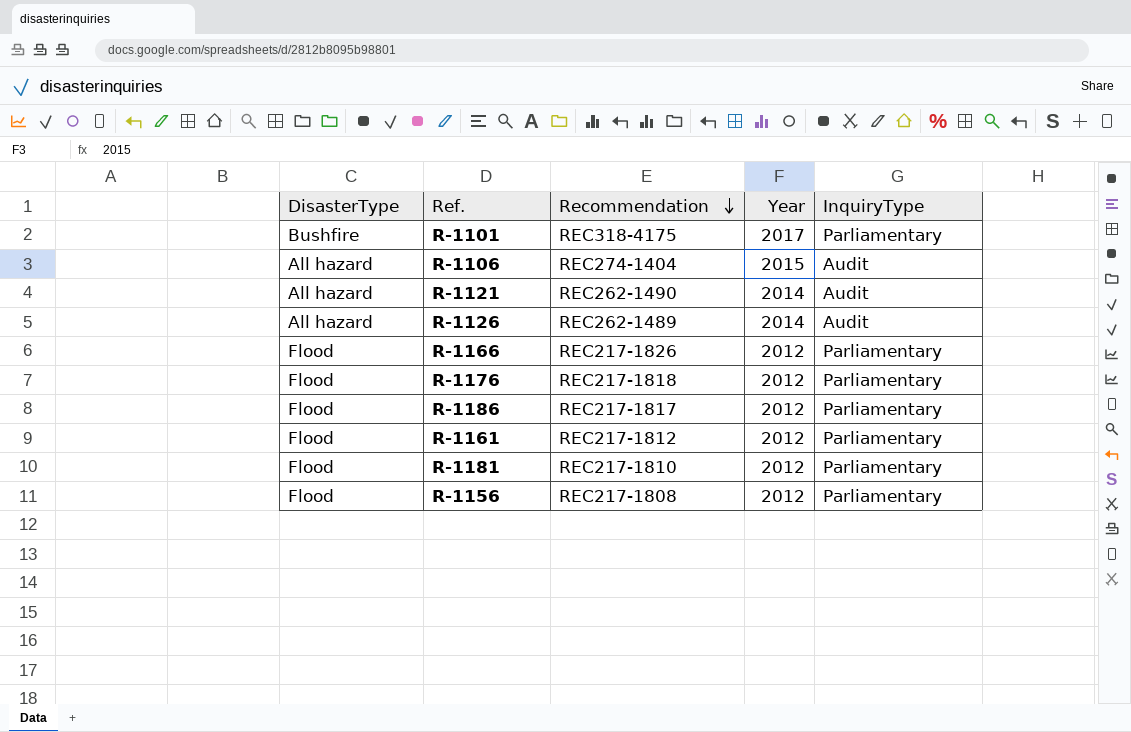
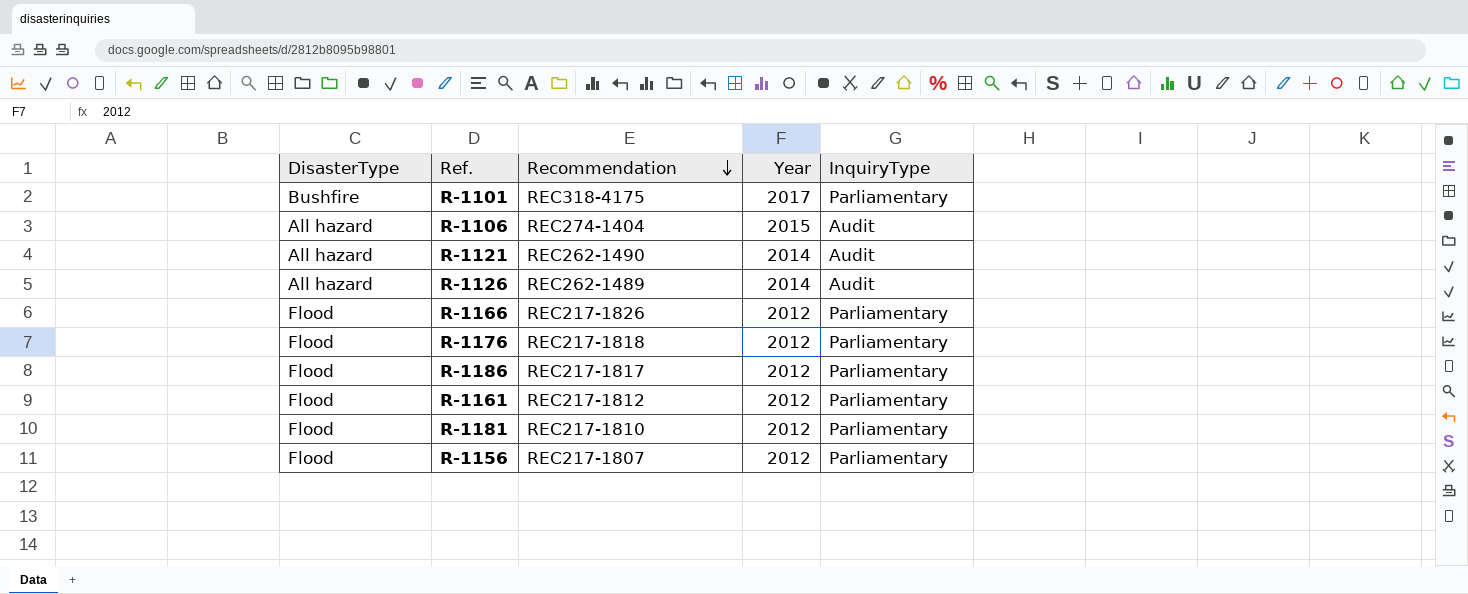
R-1156 | Recommendation: REC217-1808 -> REC217-1807

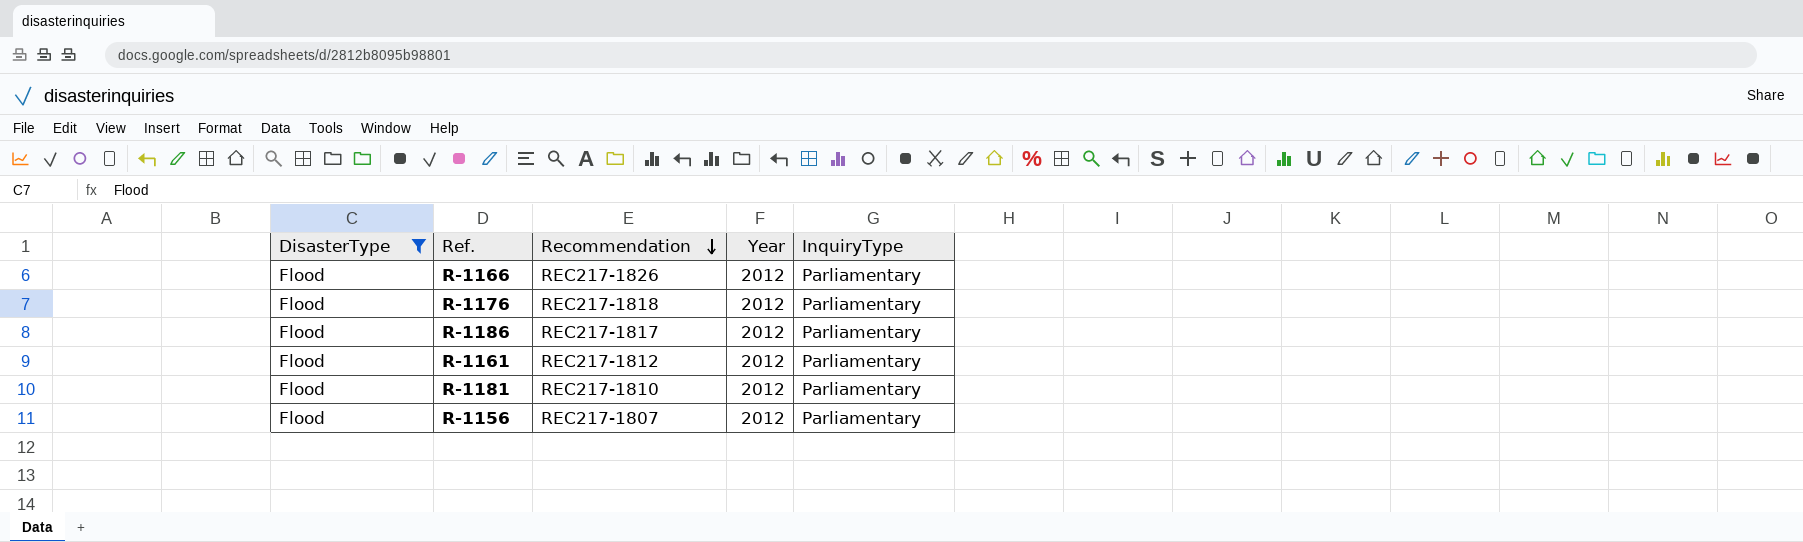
filter: none -> DisasterType = Flood

